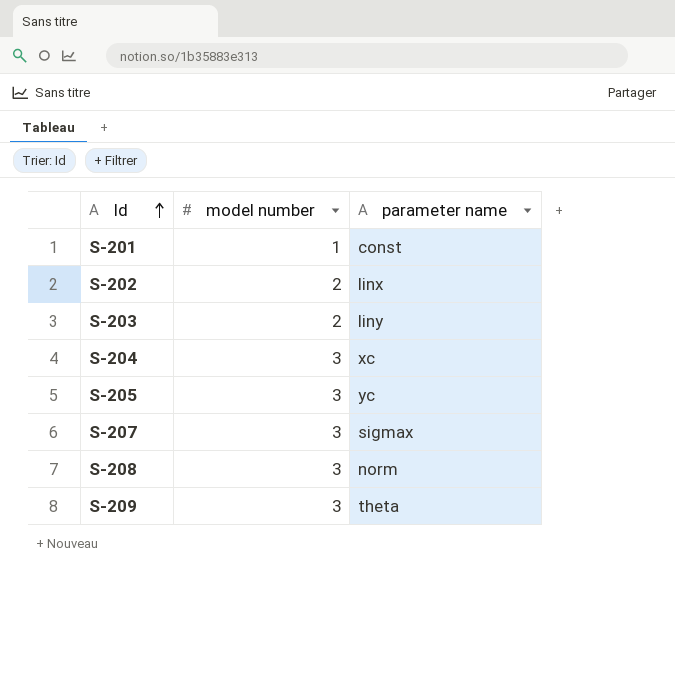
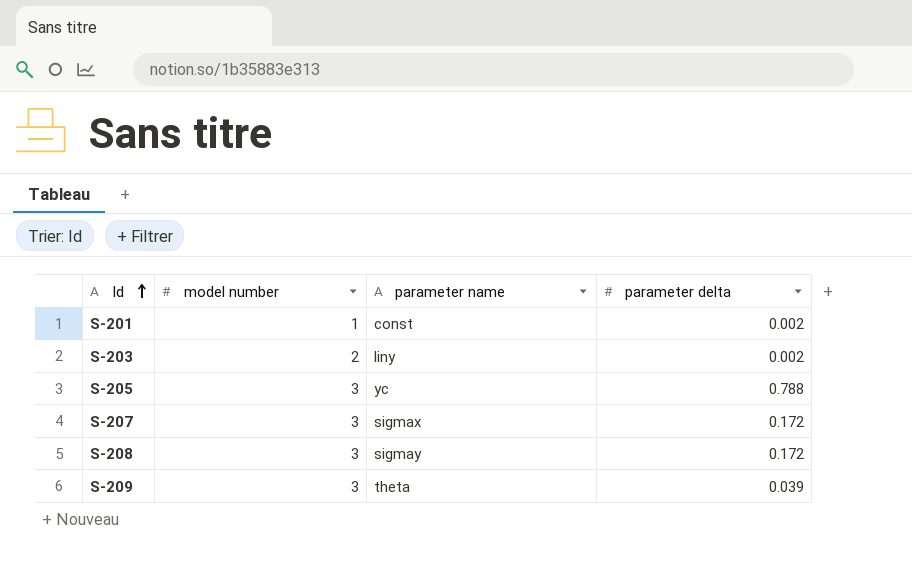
column parameter delta | position: none -> 4
row S-202: 2 | linx -> none
row S-204: 3 | xc -> none
S-208 | parameter name: norm -> sigmay

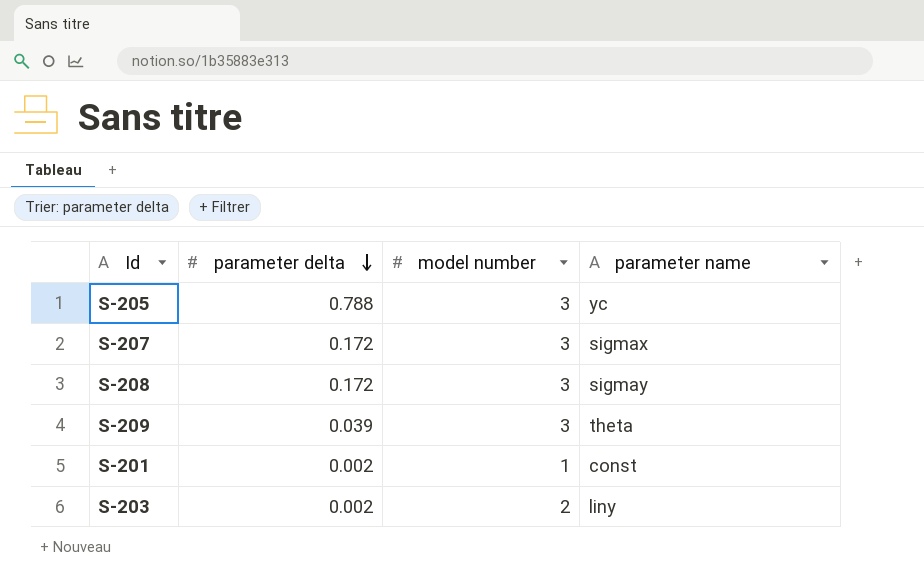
row order: Id ascending -> parameter delta descending
column parameter delta | position: 4 -> 2

